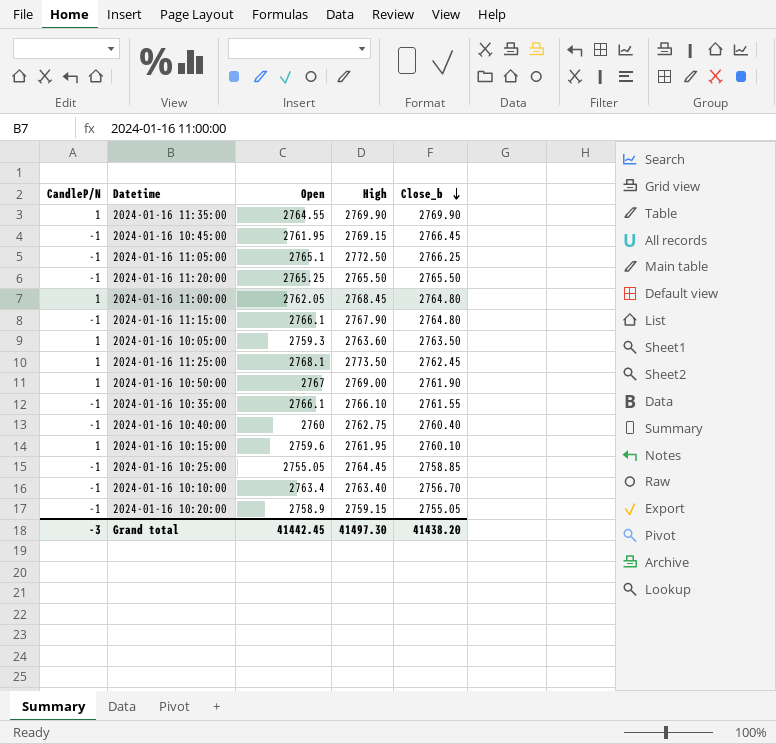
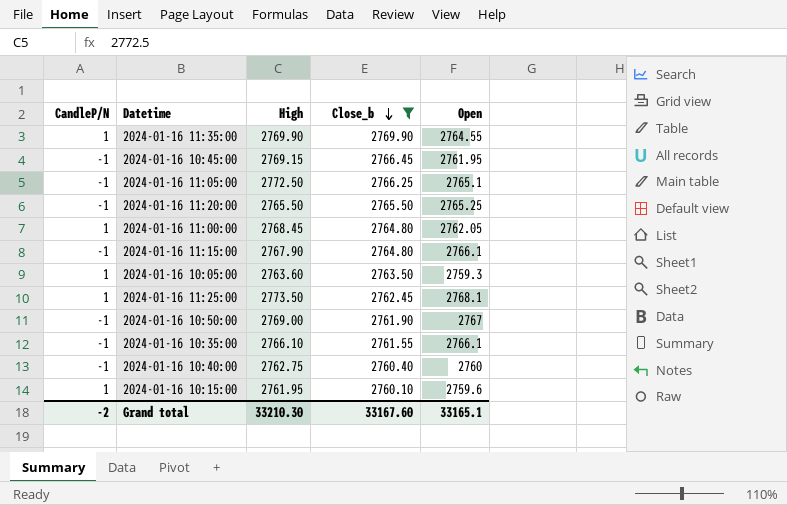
filter: none -> Close_b >= 2760.10
column Open | position: 3 -> 5
2024-01-16 10:50:00 | CandleP/N: 1 -> -1
Grand total | CandleP/N: -3 -> -2
Grand total | High: 41497.30 -> 33210.30
Grand total | Close_b: 41438.20 -> 33167.60
Grand total | Open: 41442.45 -> 33165.1

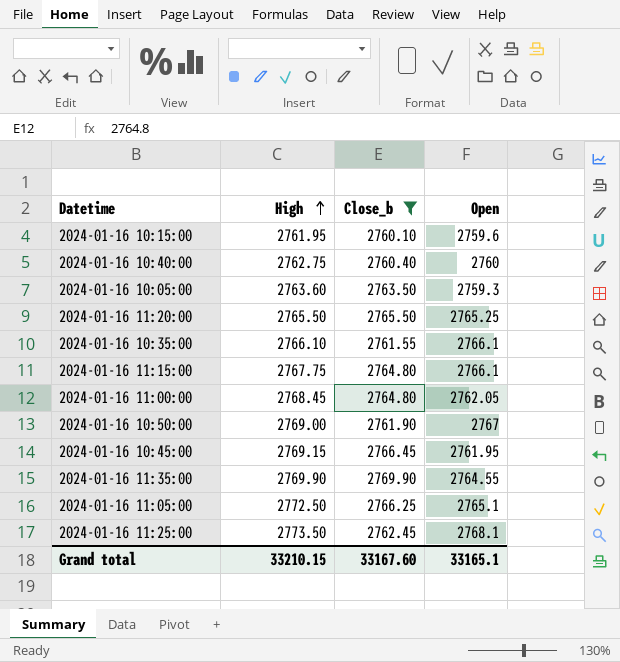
row order: Close_b descending -> High ascending
column CandleP/N | position: 1 -> none
2024-01-16 11:15:00 | High: 2767.90 -> 2767.75
Grand total | High: 33210.30 -> 33210.15

